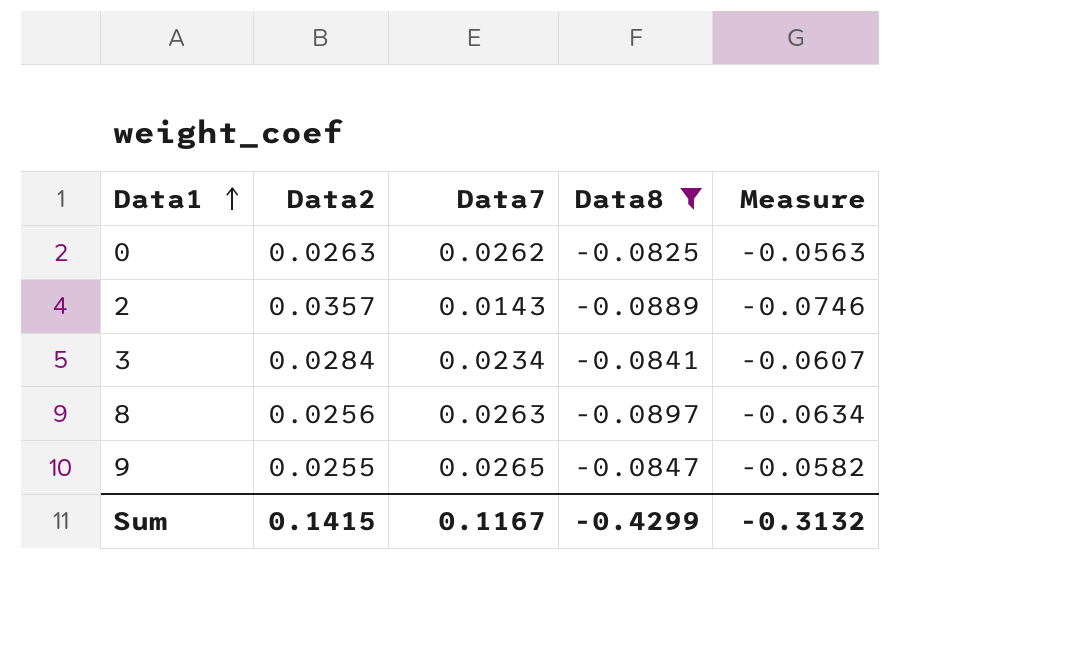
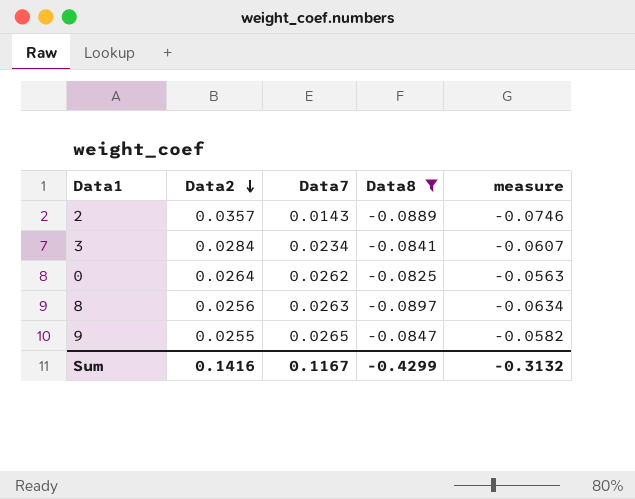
row order: Data1 ascending -> Data2 descending
column name: Measure -> measure
0 | Data2: 0.0263 -> 0.0264
Sum | Data2: 0.1415 -> 0.1416

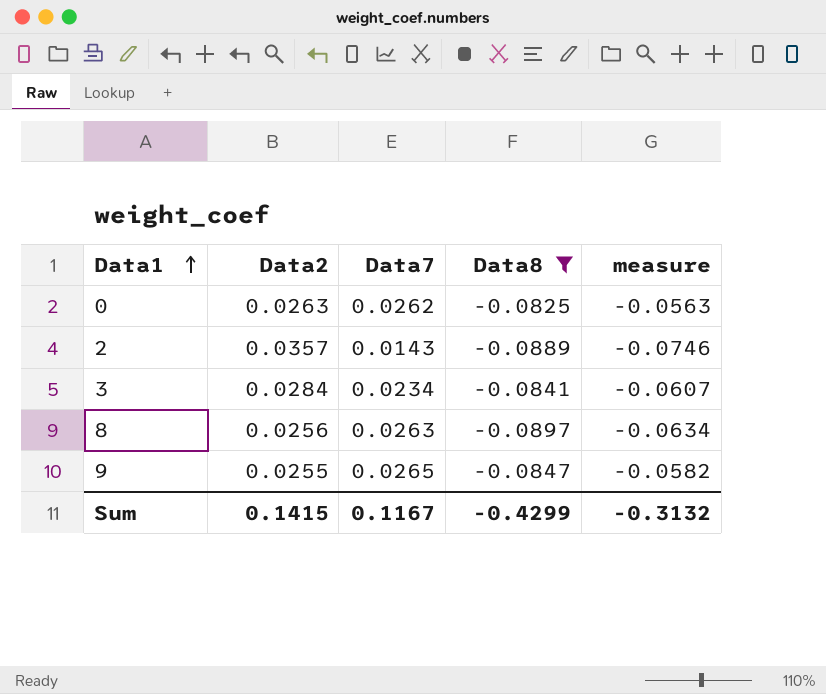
row order: Data2 descending -> Data1 ascending
0 | Data2: 0.0264 -> 0.0263
Sum | Data2: 0.1416 -> 0.1415

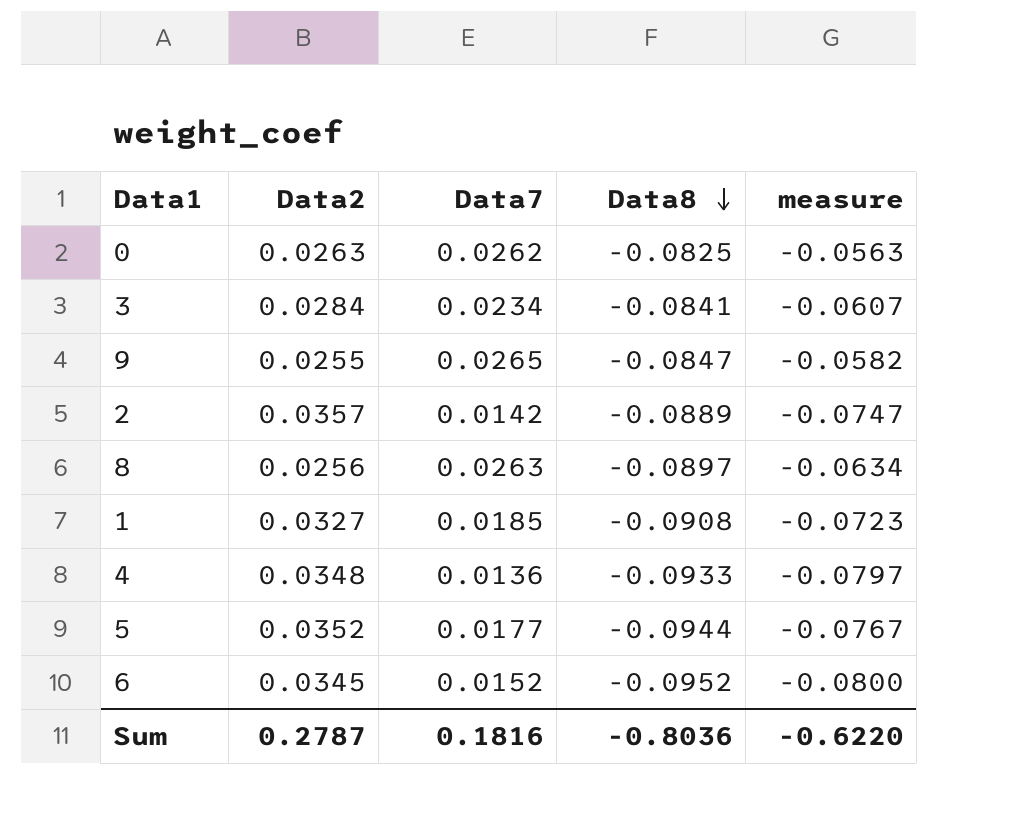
filter: Data8 >= -0.0897 -> none
row order: Data1 ascending -> Data8 descending
2 | Data7: 0.0143 -> 0.0142
2 | measure: -0.0746 -> -0.0747
Sum | Data2: 0.1415 -> 0.2787
Sum | Data7: 0.1167 -> 0.1816
Sum | Data8: -0.4299 -> -0.8036
Sum | measure: -0.3132 -> -0.6220

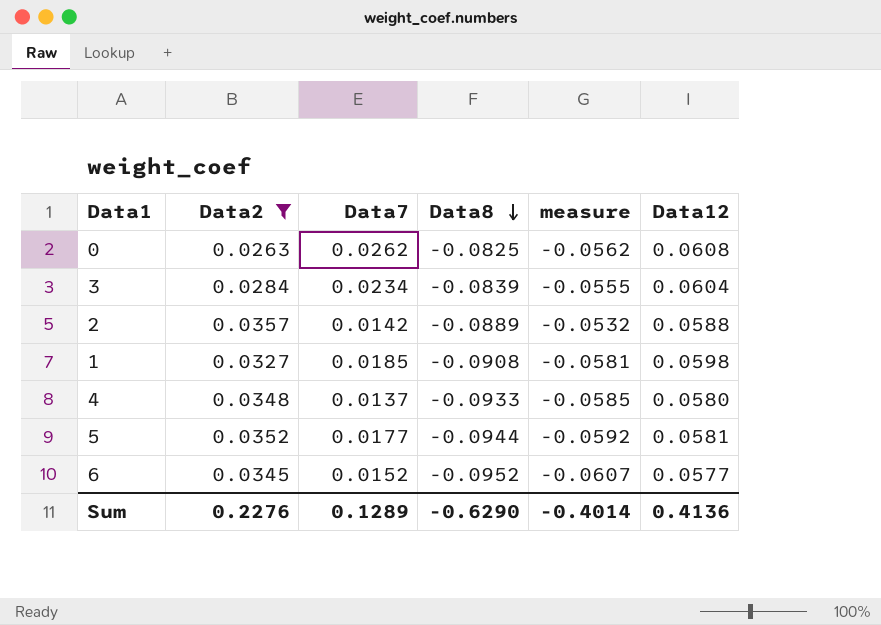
filter: none -> Data2 >= 0.0263
column measure | formula: [Data7] + [Data8] -> [Data2] + [Data8]
column Data12 | position: none -> 6
3 | Data8: -0.0841 -> -0.0839
4 | Data7: 0.0136 -> 0.0137
Sum | Data2: 0.2787 -> 0.2276
Sum | Data7: 0.1816 -> 0.1289
Sum | Data8: -0.8036 -> -0.6290
Sum | measure: -0.6220 -> -0.4014

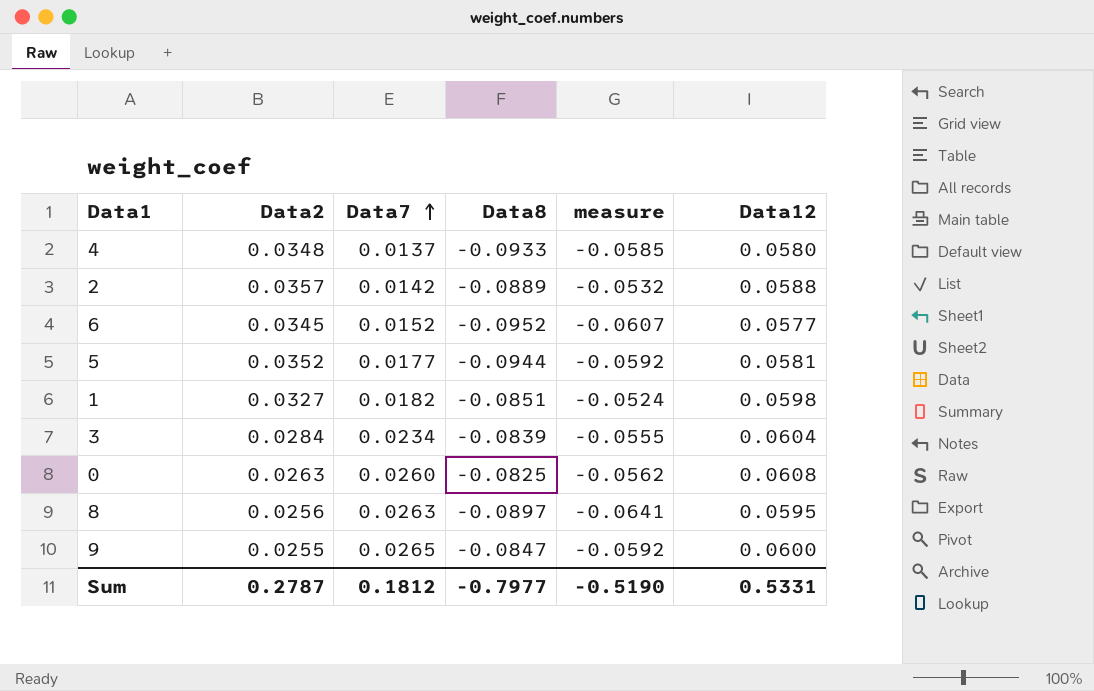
filter: Data2 >= 0.0263 -> none
row order: Data8 descending -> Data7 ascending
1 | Data7: 0.0185 -> 0.0182
1 | Data8: -0.0908 -> -0.0851
1 | measure: -0.0581 -> -0.0524
0 | Data7: 0.0262 -> 0.0260
Sum | Data2: 0.2276 -> 0.2787
Sum | Data7: 0.1289 -> 0.1812
Sum | Data8: -0.6290 -> -0.7977
Sum | measure: -0.4014 -> -0.5190
Sum | Data12: 0.4136 -> 0.5331

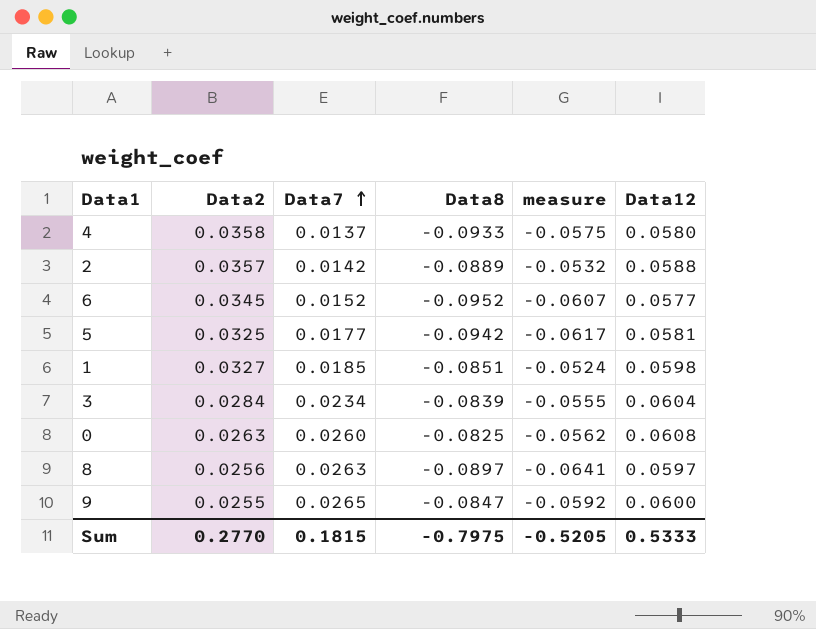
4 | Data2: 0.0348 -> 0.0358
4 | measure: -0.0585 -> -0.0575
5 | Data2: 0.0352 -> 0.0325
5 | Data8: -0.0944 -> -0.0942
5 | measure: -0.0592 -> -0.0617
1 | Data7: 0.0182 -> 0.0185
8 | Data12: 0.0595 -> 0.0597
Sum | Data2: 0.2787 -> 0.2770
Sum | Data7: 0.1812 -> 0.1815
Sum | Data8: -0.7977 -> -0.7975
Sum | measure: -0.5190 -> -0.5205
Sum | Data12: 0.5331 -> 0.5333

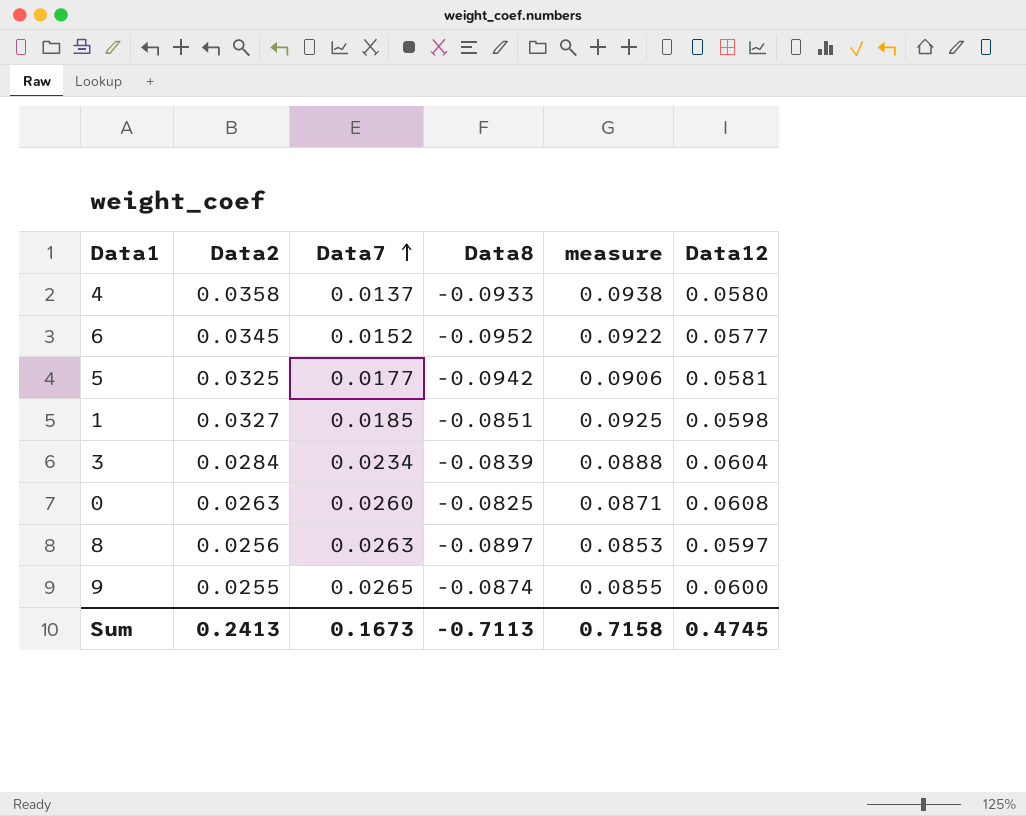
column measure | formula: [Data2] + [Data8] -> [Data2] + [Data12]
row 2: 0.0357 | 0.0142 | -0.0889 | -0.0532 | 0.0588 -> none
9 | Data8: -0.0847 -> -0.0874
Sum | Data2: 0.2770 -> 0.2413
Sum | Data7: 0.1815 -> 0.1673
Sum | Data8: -0.7975 -> -0.7113
Sum | measure: -0.5205 -> 0.7158
Sum | Data12: 0.5333 -> 0.4745

